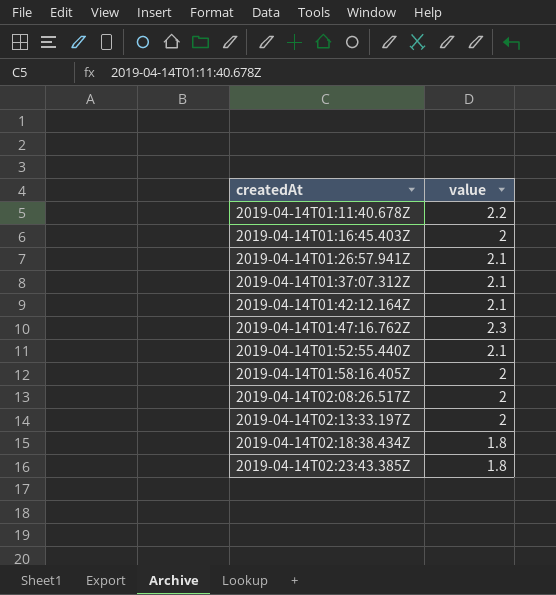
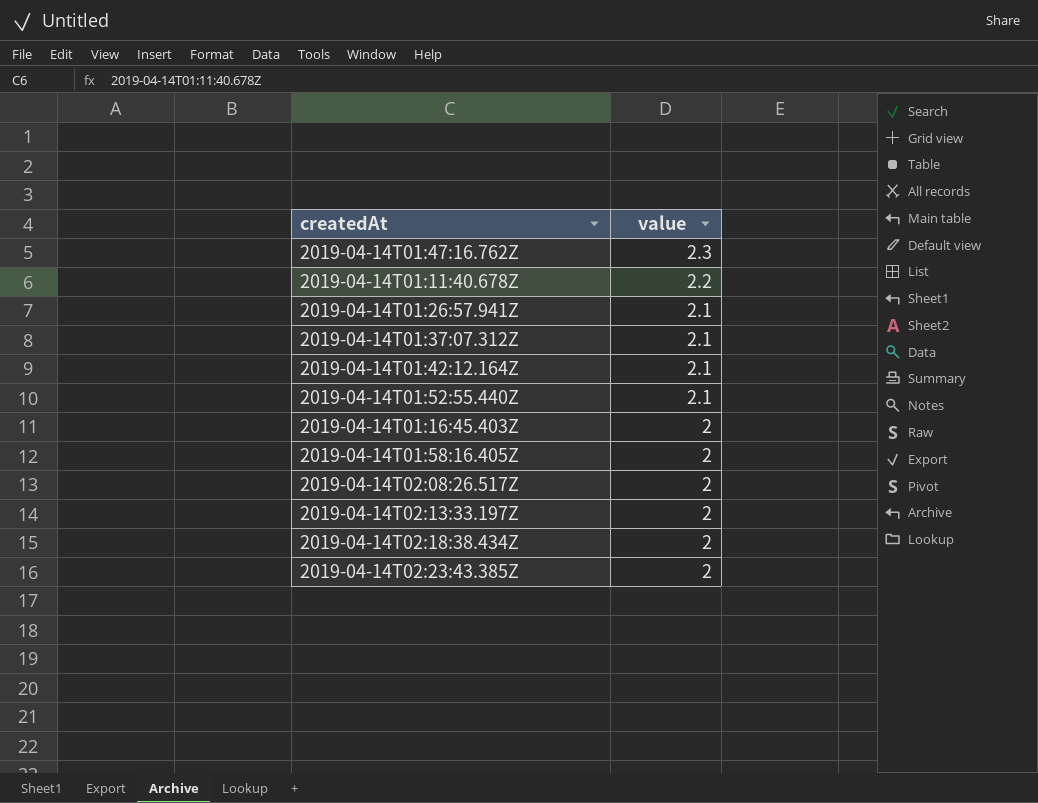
row order: createdAt ascending -> value descending
2019-04-14T02:18:38.434Z | value: 1.8 -> 2
2019-04-14T02:23:43.385Z | value: 1.8 -> 2

